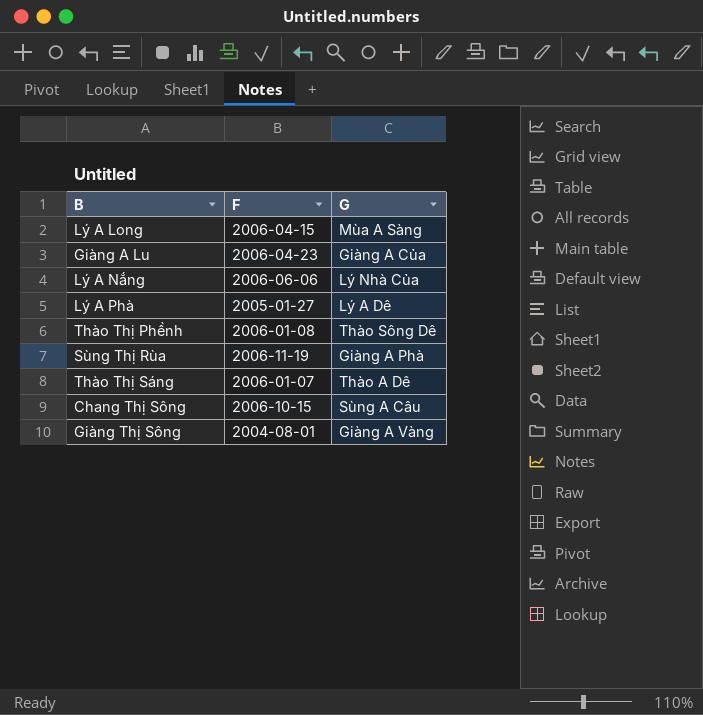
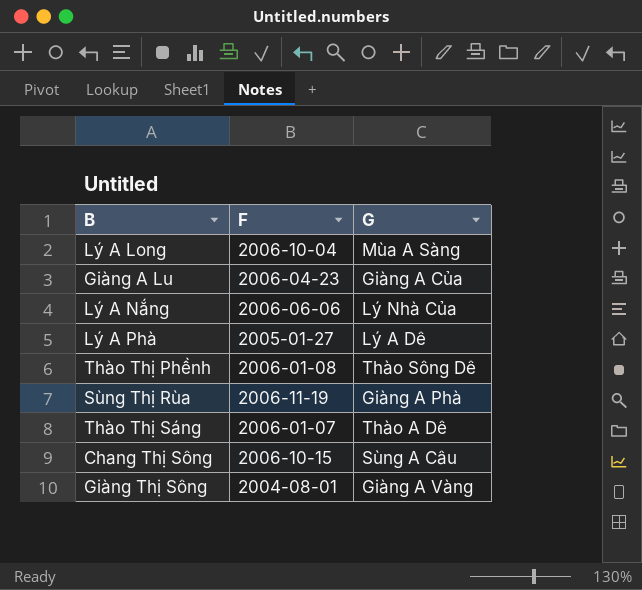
Lý A Long | F: 2006-04-15 -> 2006-10-04

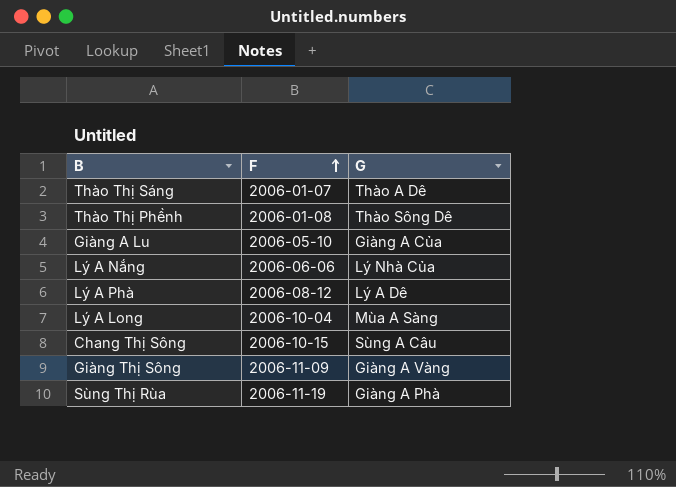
row order: none -> F ascending
Giàng A Lu | F: 2006-04-23 -> 2006-05-10
Lý A Phà | F: 2005-01-27 -> 2006-08-12
Giàng Thị Sông | F: 2004-08-01 -> 2006-11-09

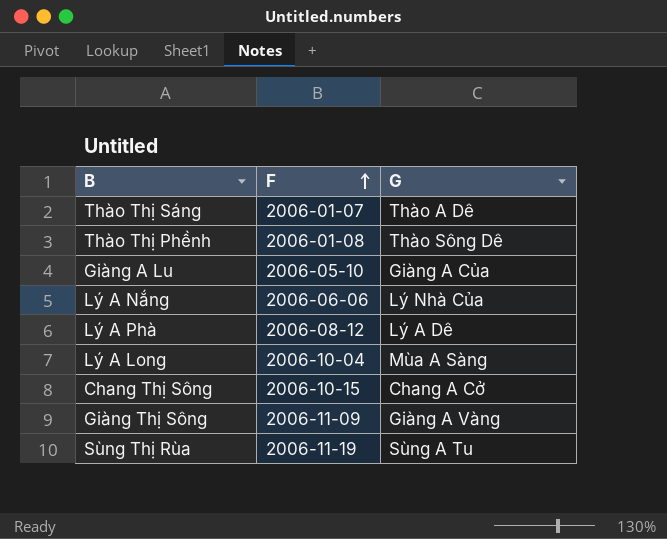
Chang Thị Sông | G: Sùng A Câu -> Chang A Cở
Sùng Thị Rùa | G: Giàng A Phà -> Sùng A Tu

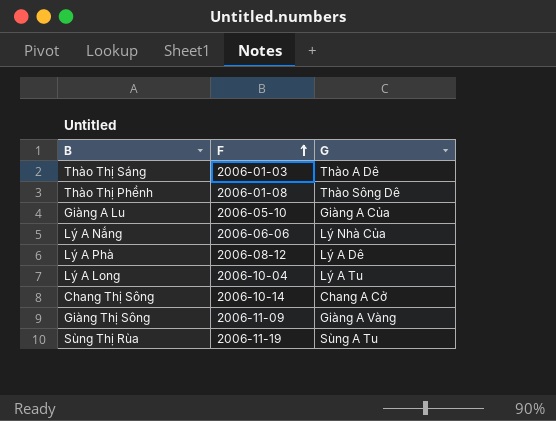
Thào Thị Sáng | F: 2006-01-07 -> 2006-01-03
Lý A Long | G: Mùa A Sàng -> Lý A Tu
Chang Thị Sông | F: 2006-10-15 -> 2006-10-14

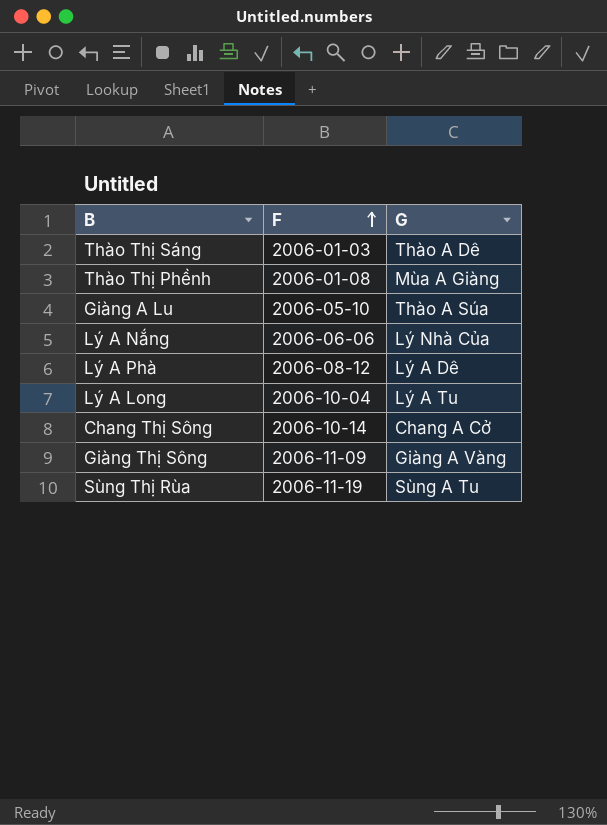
Thào Thị Phềnh | G: Thào Sông Dê -> Mùa A Giàng
Giàng A Lu | G: Giàng A Của -> Thào A Súa

